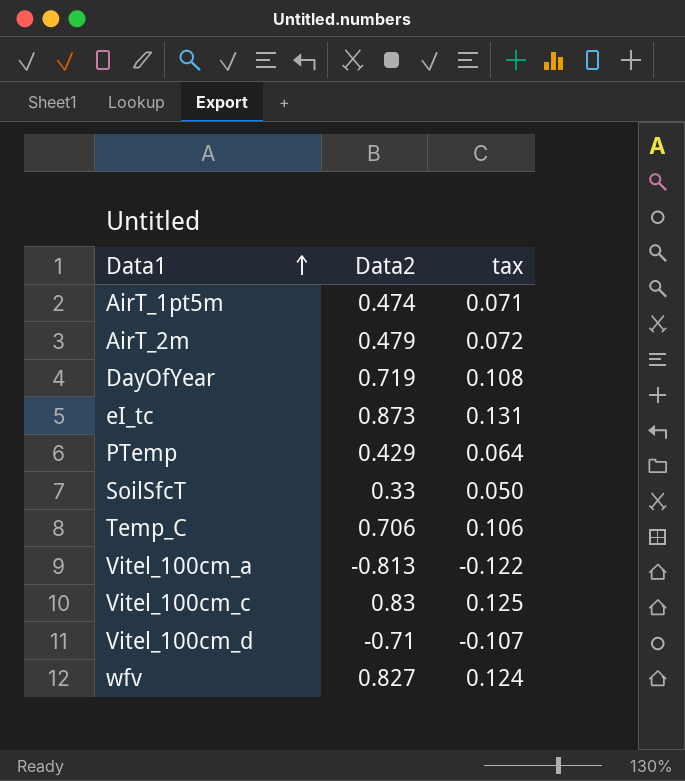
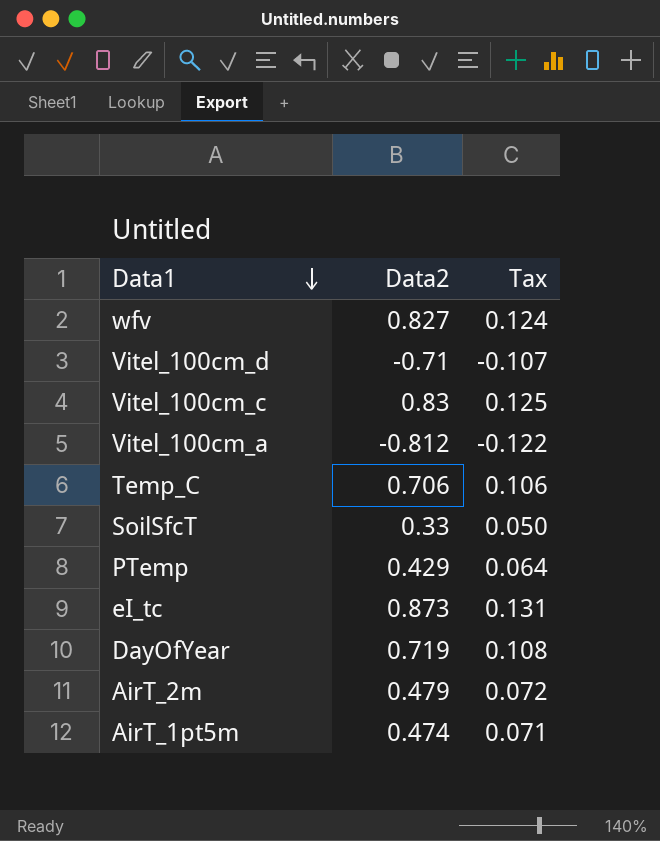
row order: Data1 ascending -> Data1 descending
column name: tax -> Tax
Vitel_100cm_a | Data2: -0.813 -> -0.812

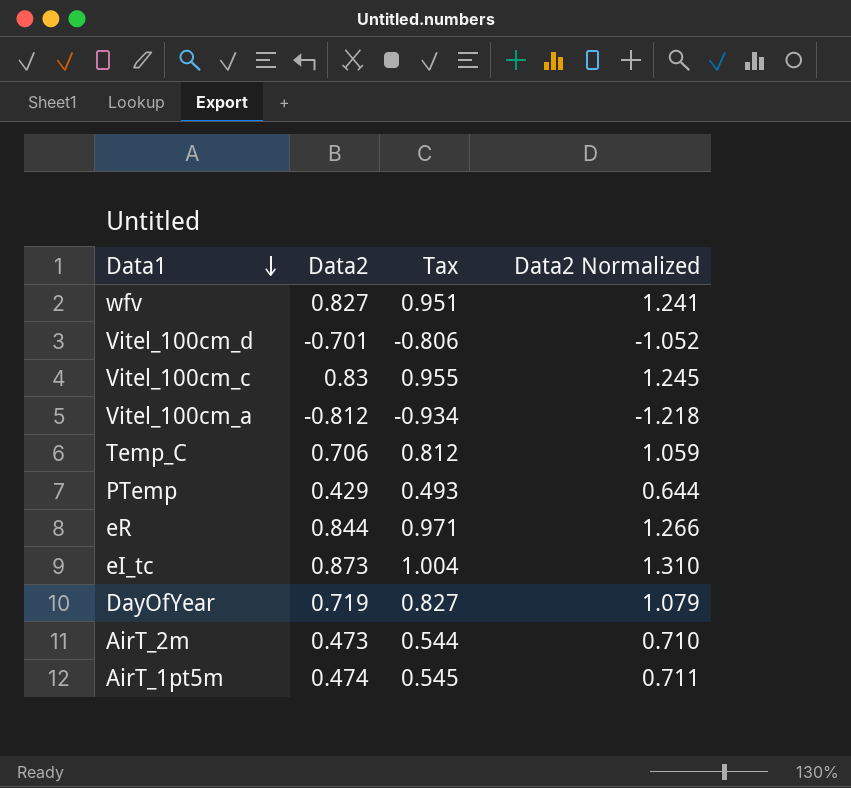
column Tax | formula: [Data2] * 0.15 -> [Data2] * 1.15
column Data2 Normalized | formula: none -> [Data2] * 1.5
row SoilSfcT: 0.33 | 0.050 -> none
Vitel_100cm_d | Data2: -0.71 -> -0.701
row eR: none -> 0.844 | 0.971 | 1.266
AirT_2m | Data2: 0.479 -> 0.473

